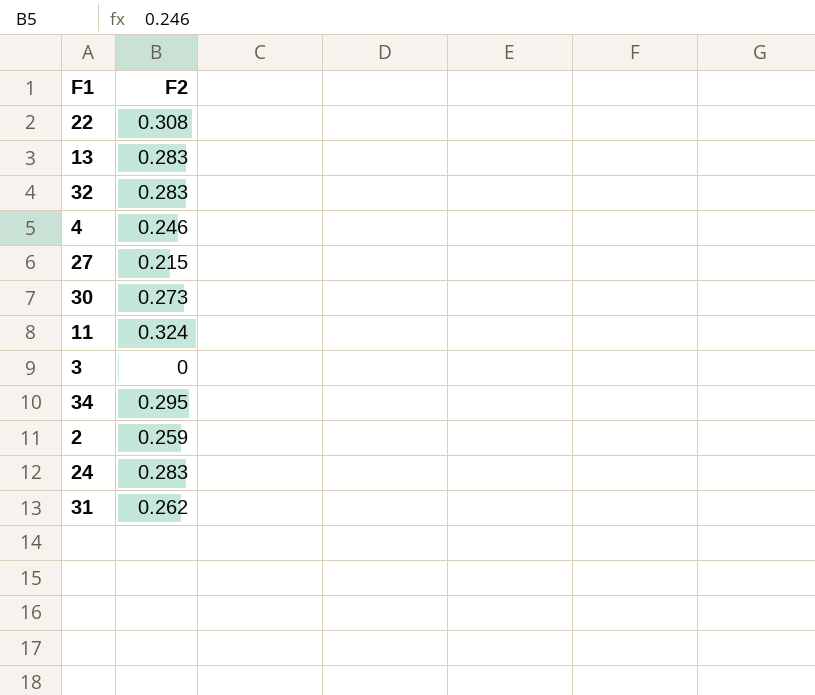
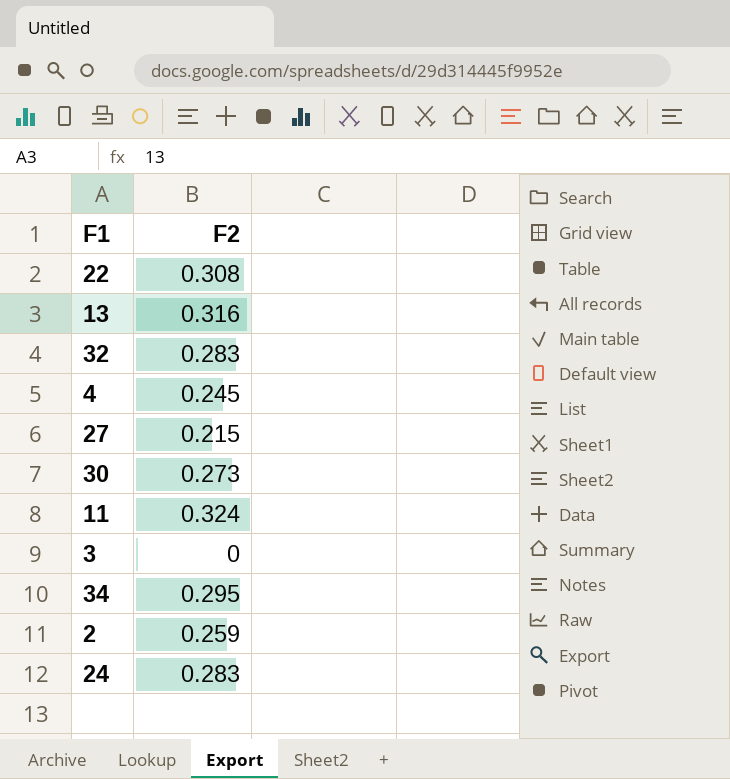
row 31: 0.262 -> none
13 | F2: 0.283 -> 0.316
4 | F2: 0.246 -> 0.245

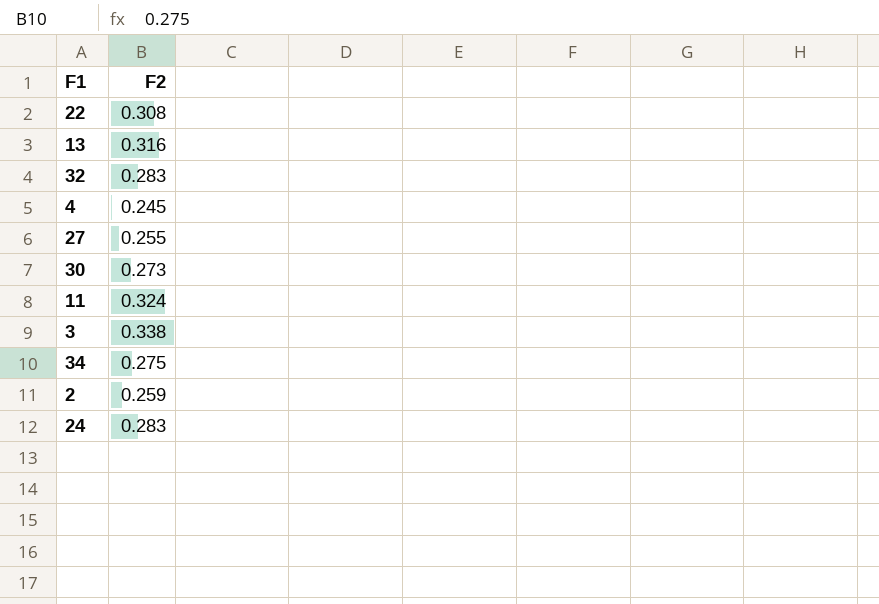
27 | F2: 0.215 -> 0.255
3 | F2: 0 -> 0.338
34 | F2: 0.295 -> 0.275

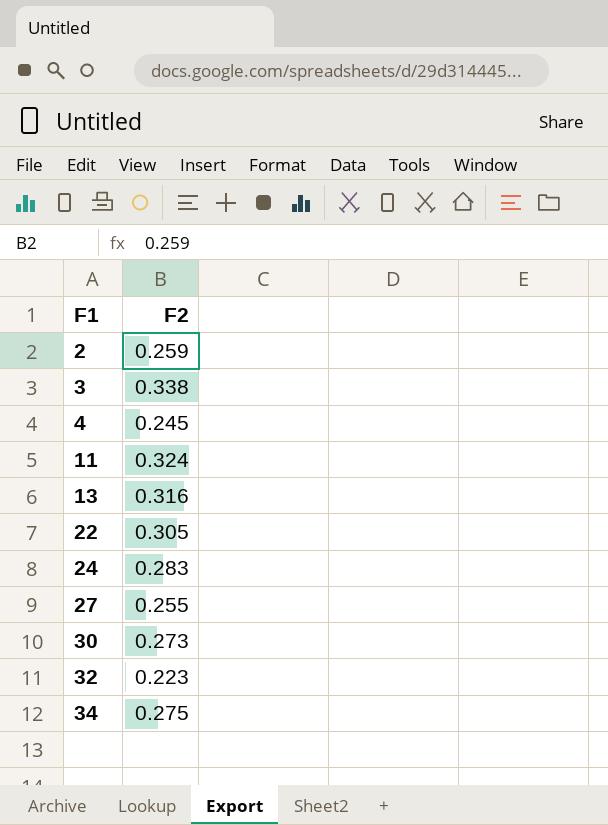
row order: none -> F1 ascending
22 | F2: 0.308 -> 0.305
32 | F2: 0.283 -> 0.223

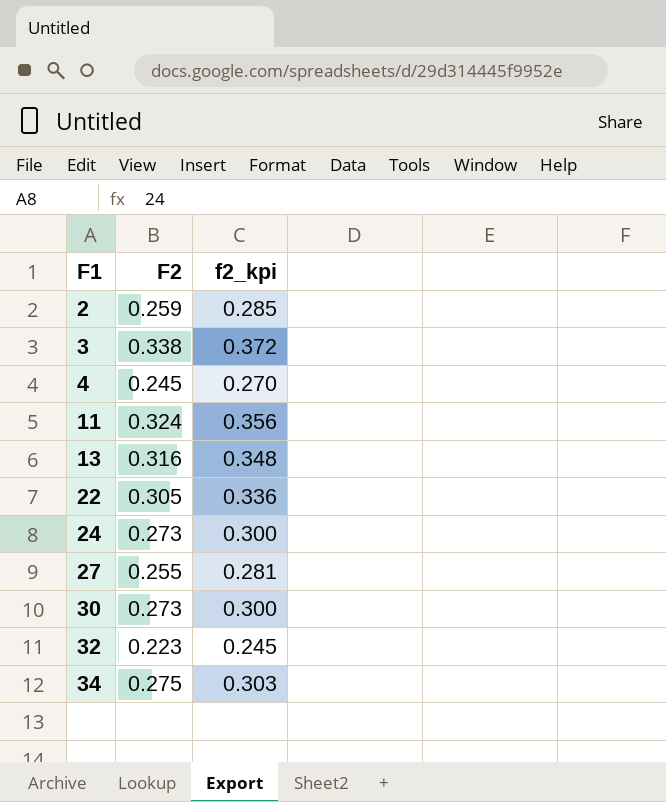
column f2_kpi | formula: none -> [F2] * 1.1
24 | F2: 0.283 -> 0.273

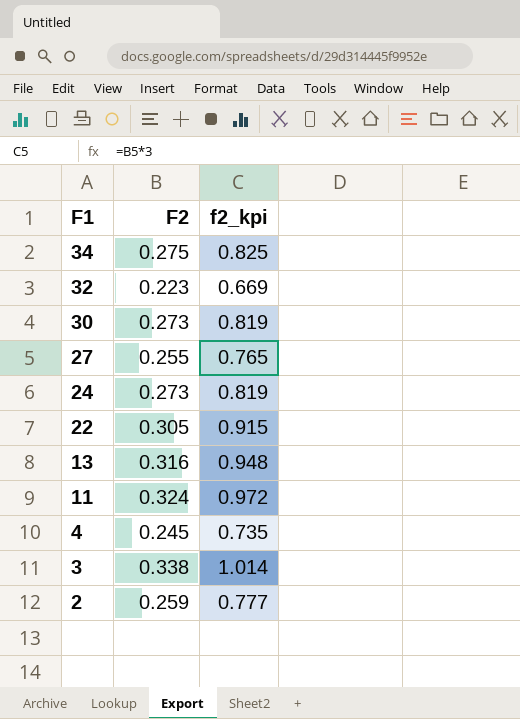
row order: F1 ascending -> F1 descending
column f2_kpi | formula: [F2] * 1.1 -> [F2] * 3

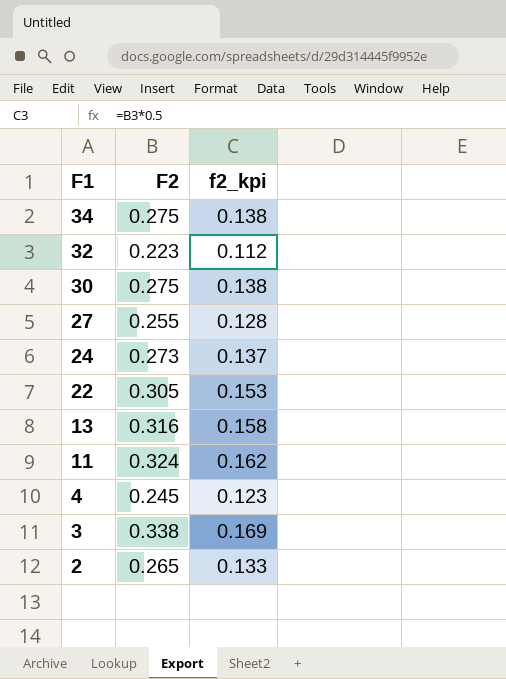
column f2_kpi | formula: [F2] * 3 -> [F2] * 0.5
30 | F2: 0.273 -> 0.275
2 | F2: 0.259 -> 0.265

